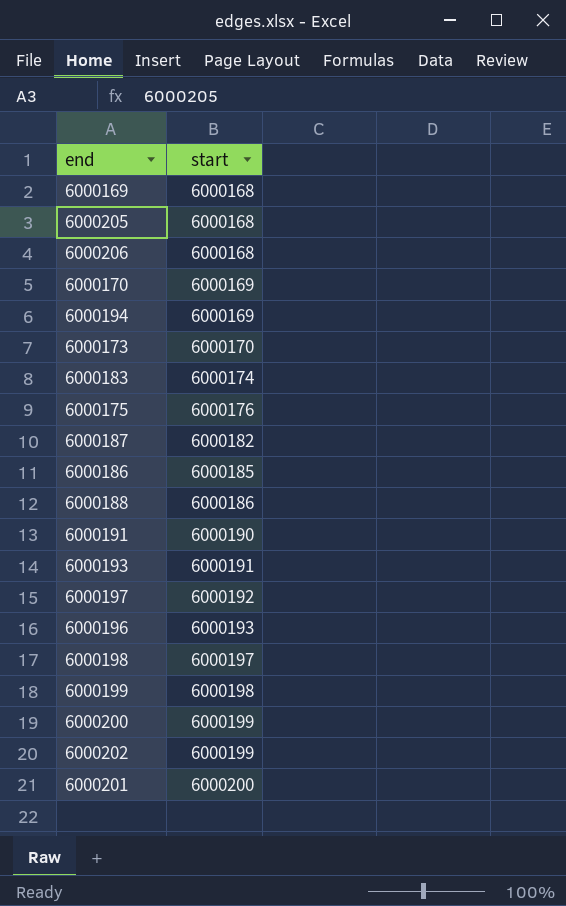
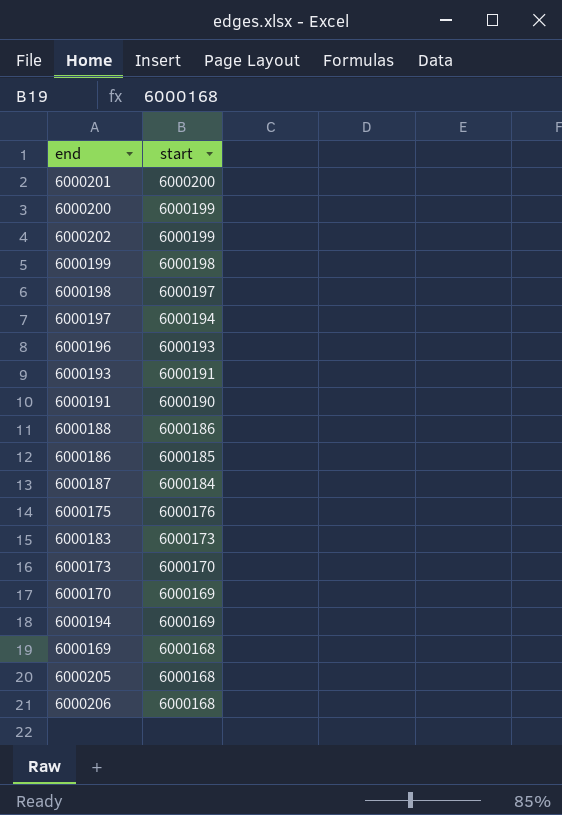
row order: start ascending -> start descending
6000197 | start: 6000192 -> 6000194
6000187 | start: 6000182 -> 6000184
6000183 | start: 6000174 -> 6000173

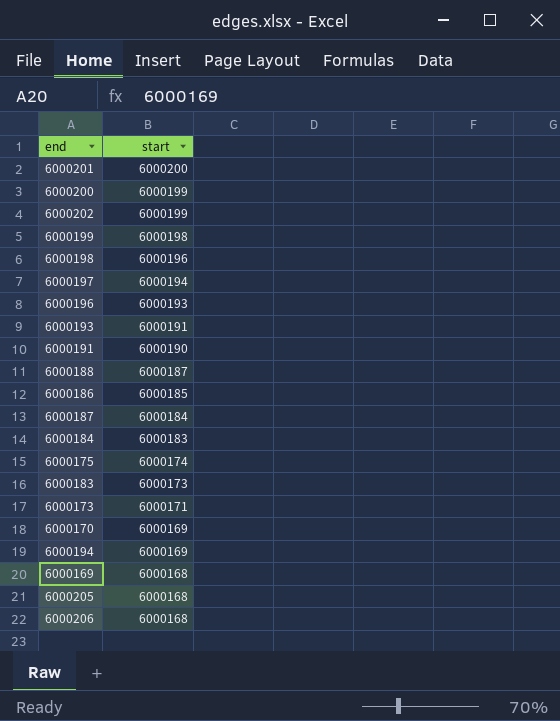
6000198 | start: 6000197 -> 6000196
6000188 | start: 6000186 -> 6000187
row 6000184: none -> 6000183
6000175 | start: 6000176 -> 6000174
6000173 | start: 6000170 -> 6000171

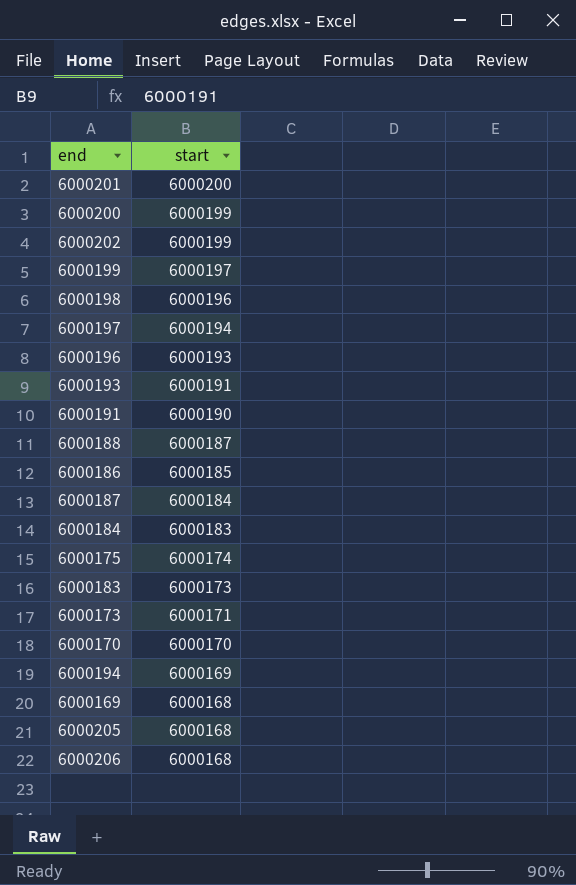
6000199 | start: 6000198 -> 6000197
6000170 | start: 6000169 -> 6000170

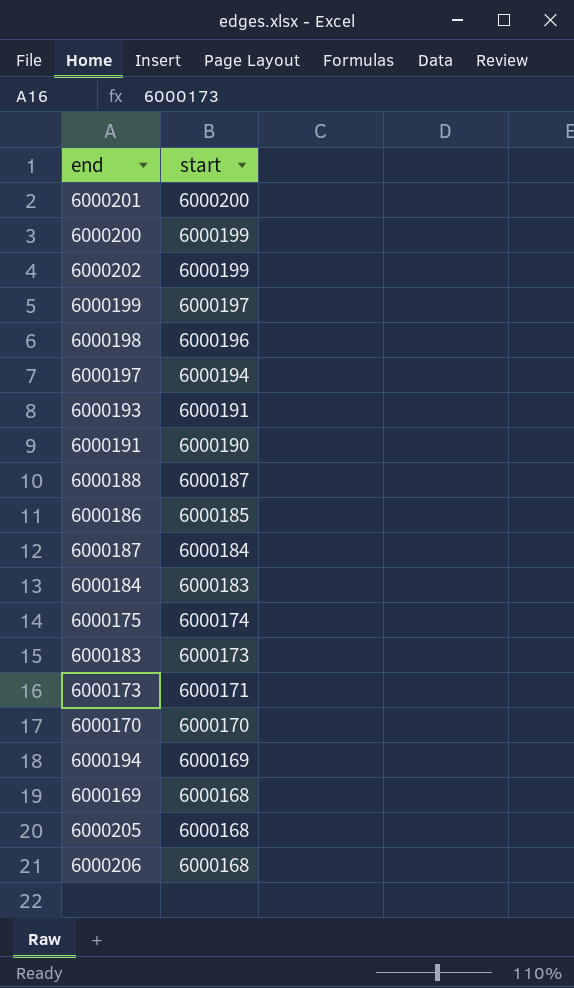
row 6000196: 6000193 -> none

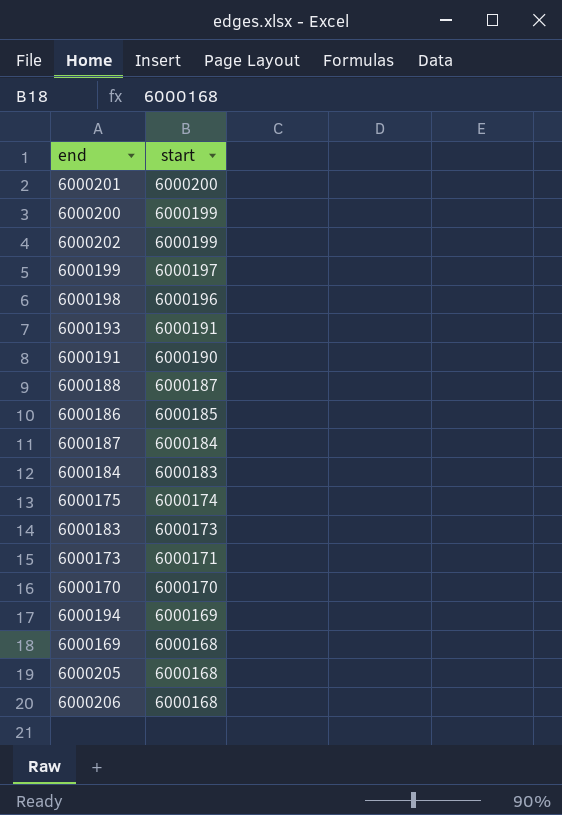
row 6000197: 6000194 -> none

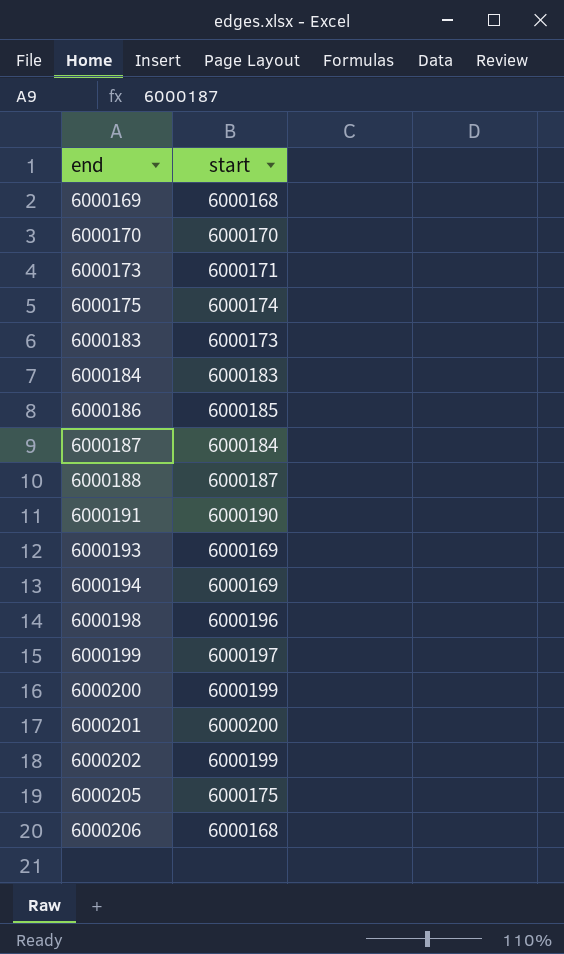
row order: start descending -> end ascending
6000193 | start: 6000191 -> 6000169
6000205 | start: 6000168 -> 6000175

